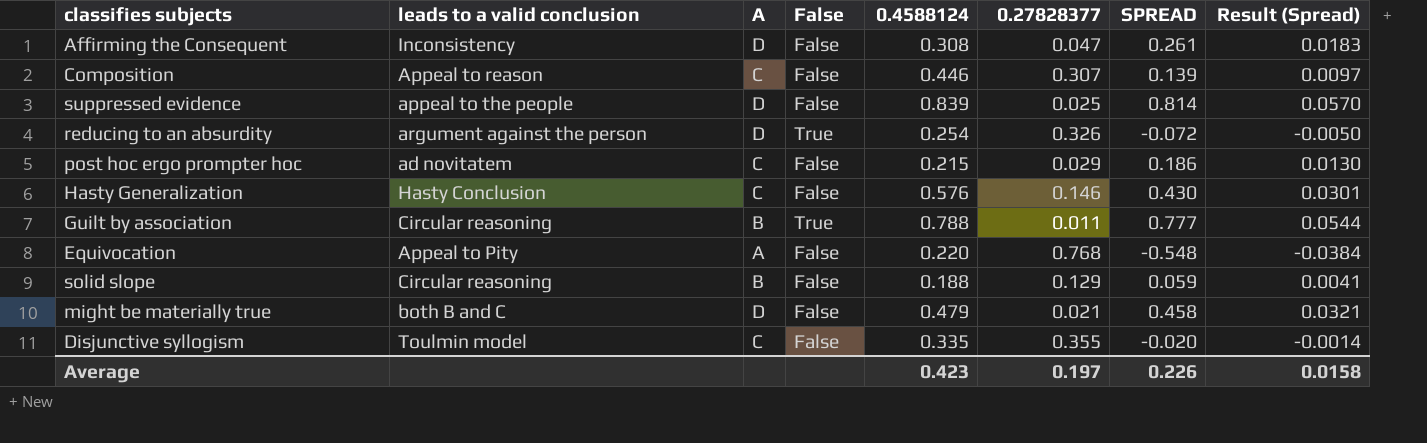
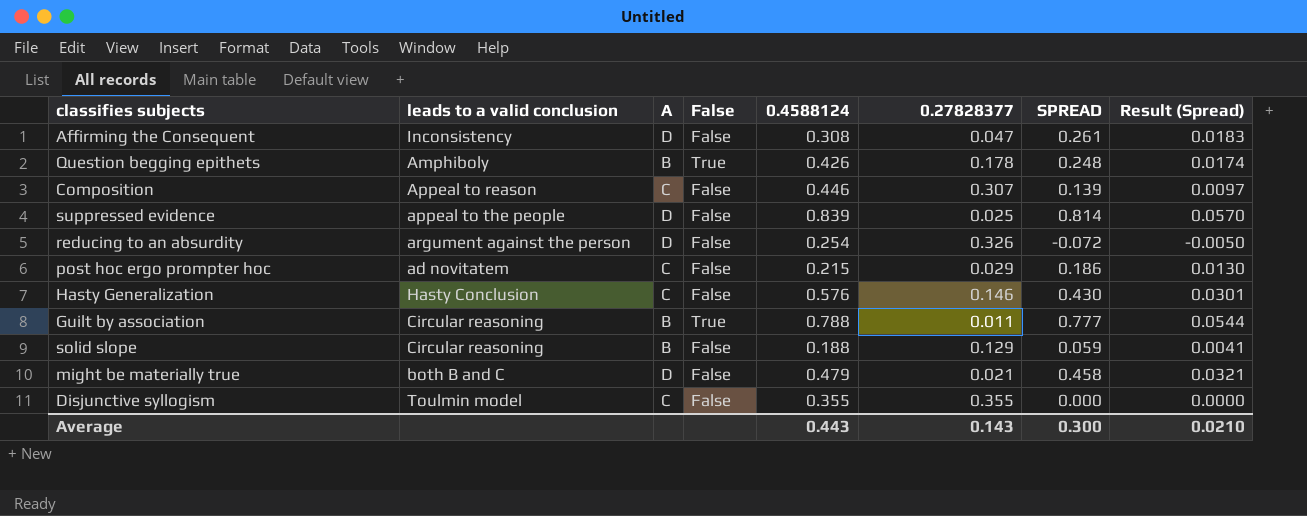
row Equivocation: Appeal to Pity | A | False | 0.220 | 0.768 | -0.548 | -0.0384 -> none
row Question begging epithets: none -> Amphiboly | B | True | 0.426 | 0.178 | 0.248 | 0.0174
reducing to an absurdity | False: True -> False
Disjunctive syllogism | 0.4588124: 0.335 -> 0.355
Disjunctive syllogism | SPREAD: -0.020 -> 0.000
Disjunctive syllogism | Result (Spread): -0.0014 -> 0.0000
Average | 0.4588124: 0.423 -> 0.443
Average | 0.27828377: 0.197 -> 0.143
Average | SPREAD: 0.226 -> 0.300
Average | Result (Spread): 0.0158 -> 0.0210

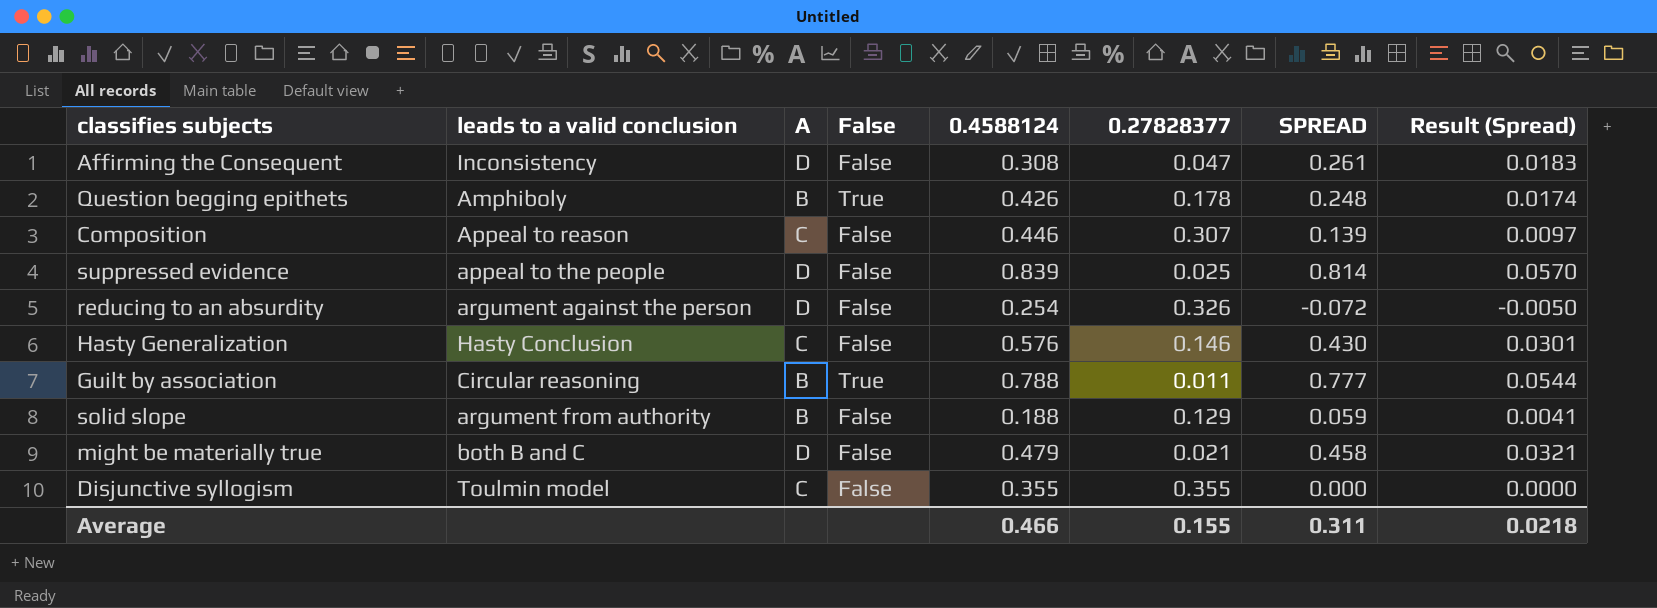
row post hoc ergo prompter hoc: ad novitatem | C | False | 0.215 | 0.029 | 0.186 | 0.0130 -> none
solid slope | leads to a valid conclusion: Circular reasoning -> argument from authority
Average | 0.4588124: 0.443 -> 0.466
Average | 0.27828377: 0.143 -> 0.155
Average | SPREAD: 0.300 -> 0.311
Average | Result (Spread): 0.0210 -> 0.0218

